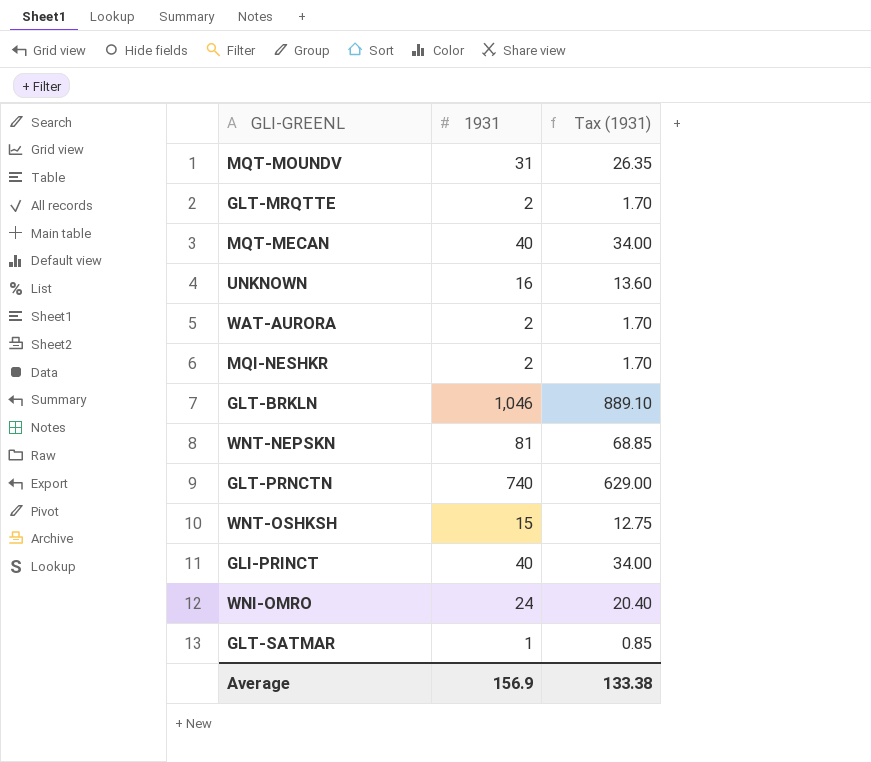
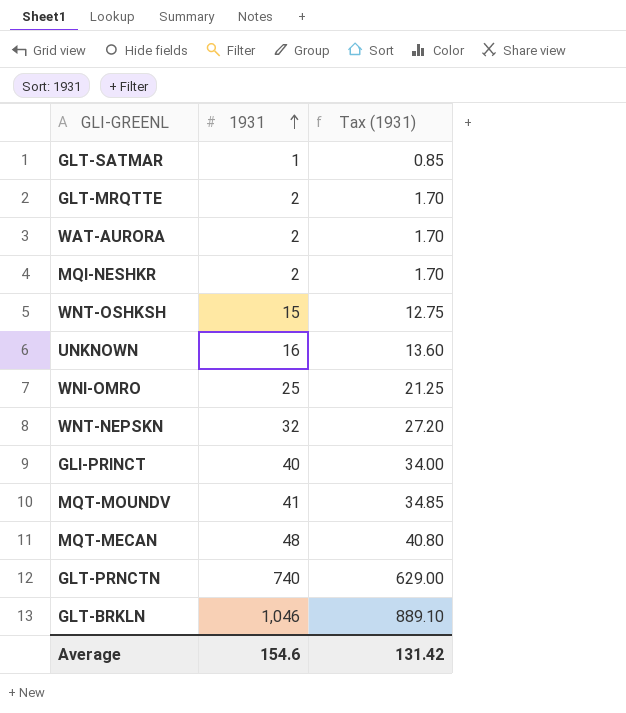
row order: none -> 1931 ascending
WNI-OMRO | 1931: 24 -> 25
WNI-OMRO | Tax (1931): 20.40 -> 21.25
WNT-NEPSKN | 1931: 81 -> 32
WNT-NEPSKN | Tax (1931): 68.85 -> 27.20
MQT-MOUNDV | 1931: 31 -> 41
MQT-MOUNDV | Tax (1931): 26.35 -> 34.85
MQT-MECAN | 1931: 40 -> 48
MQT-MECAN | Tax (1931): 34.00 -> 40.80
Average | 1931: 156.9 -> 154.6
Average | Tax (1931): 133.38 -> 131.42

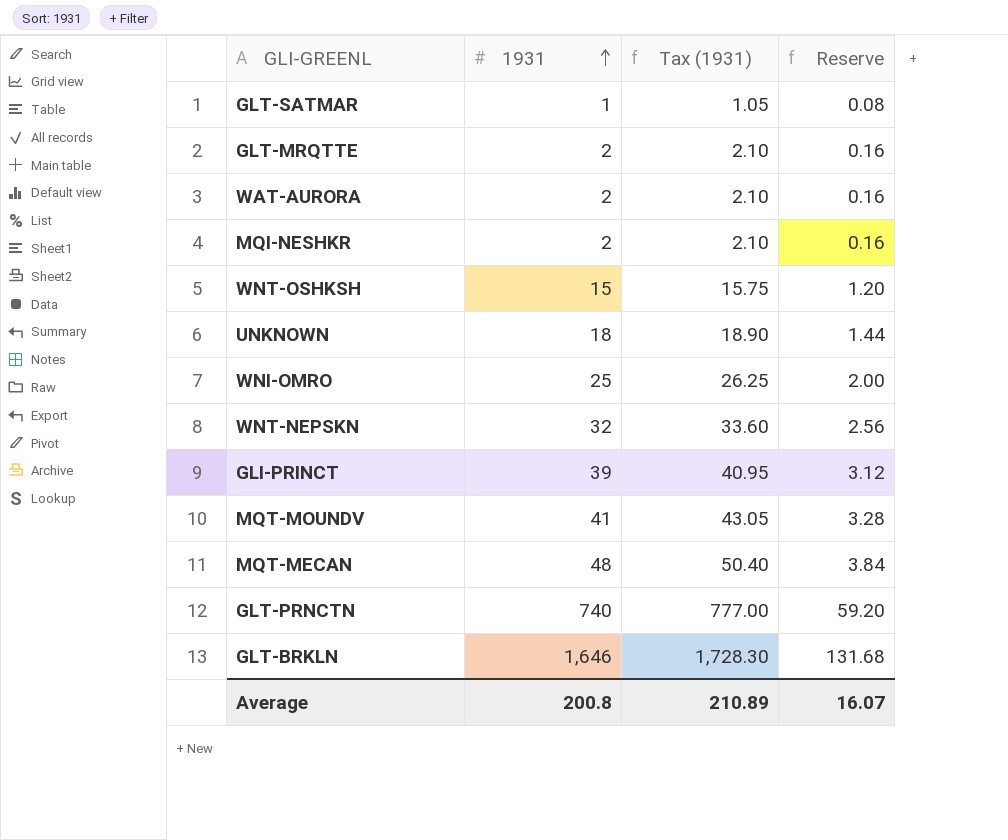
column Tax (1931) | formula: [1931] * 0.85 -> [1931] * 1.05
column Reserve | formula: none -> [1931] * 0.08
UNKNOWN | 1931: 16 -> 18
GLI-PRINCT | 1931: 40 -> 39
GLT-BRKLN | 1931: 1,046 -> 1,646
Average | 1931: 154.6 -> 200.8
Average | Tax (1931): 131.42 -> 210.89

